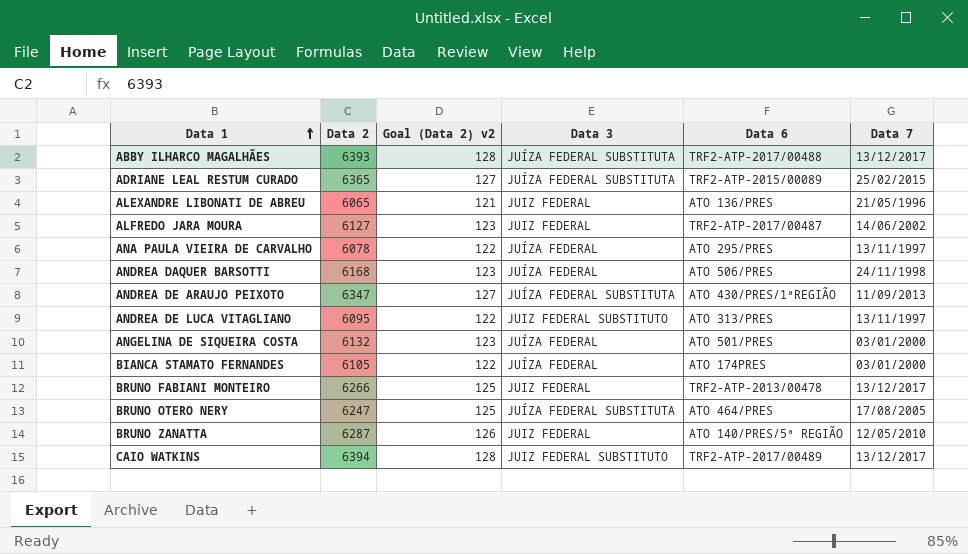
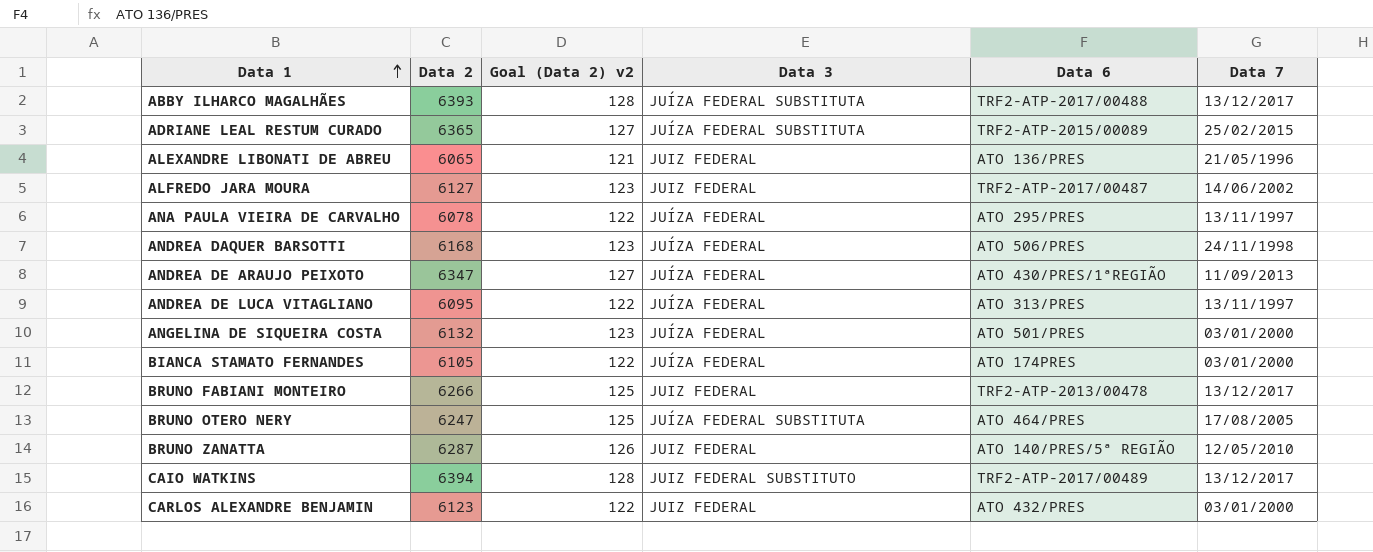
ANDREA DE ARAUJO PEIXOTO | Data 3: JUÍZA FEDERAL SUBSTITUTA -> JUÍZA FEDERAL
ANDREA DE LUCA VITAGLIANO | Data 3: JUIZ FEDERAL SUBSTITUTO -> JUÍZA FEDERAL
row CARLOS ALEXANDRE BENJAMIN: none -> 6123 | 122 | JUIZ FEDERAL | ATO 432/PRES | 03/01/2000

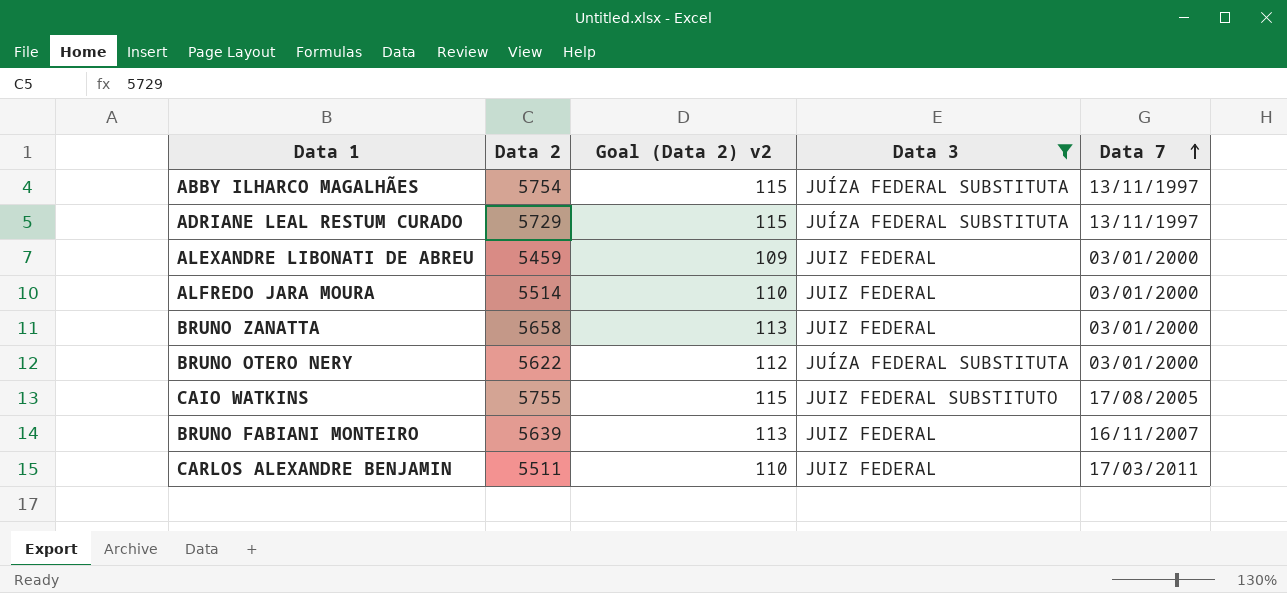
filter: none -> Data 3 != JUÍZA FEDERAL
row order: Data 1 ascending -> Data 7 ascending
column Data 6 | position: 5 -> none
ABBY ILHARCO MAGALHÃES | Data 2: 6393 -> 5754
ABBY ILHARCO MAGALHÃES | Goal (Data 2) v2: 128 -> 115
ABBY ILHARCO MAGALHÃES | Data 7: 13/12/2017 -> 13/11/1997
ADRIANE LEAL RESTUM CURADO | Data 2: 6365 -> 5729
ADRIANE LEAL RESTUM CURADO | Goal (Data 2) v2: 127 -> 115
ADRIANE LEAL RESTUM CURADO | Data 7: 25/02/2015 -> 13/11/1997
ALEXANDRE LIBONATI DE ABREU | Data 2: 6065 -> 5459
ALEXANDRE LIBONATI DE ABREU | Goal (Data 2) v2: 121 -> 109
ALEXANDRE LIBONATI DE ABREU | Data 7: 21/05/1996 -> 03/01/2000
ALFREDO JARA MOURA | Data 2: 6127 -> 5514
ALFREDO JARA MOURA | Goal (Data 2) v2: 123 -> 110
ALFREDO JARA MOURA | Data 7: 14/06/2002 -> 03/01/2000
BRUNO ZANATTA | Data 2: 6287 -> 5658
BRUNO ZANATTA | Goal (Data 2) v2: 126 -> 113
BRUNO ZANATTA | Data 7: 12/05/2010 -> 03/01/2000
BRUNO OTERO NERY | Data 2: 6247 -> 5622
BRUNO OTERO NERY | Goal (Data 2) v2: 125 -> 112
BRUNO OTERO NERY | Data 7: 17/08/2005 -> 03/01/2000
CAIO WATKINS | Data 2: 6394 -> 5755
CAIO WATKINS | Goal (Data 2) v2: 128 -> 115
CAIO WATKINS | Data 7: 13/12/2017 -> 17/08/2005
BRUNO FABIANI MONTEIRO | Data 2: 6266 -> 5639
BRUNO FABIANI MONTEIRO | Goal (Data 2) v2: 125 -> 113
BRUNO FABIANI MONTEIRO | Data 7: 13/12/2017 -> 16/11/2007
CARLOS ALEXANDRE BENJAMIN | Data 2: 6123 -> 5511
CARLOS ALEXANDRE BENJAMIN | Goal (Data 2) v2: 122 -> 110
CARLOS ALEXANDRE BENJAMIN | Data 7: 03/01/2000 -> 17/03/2011

